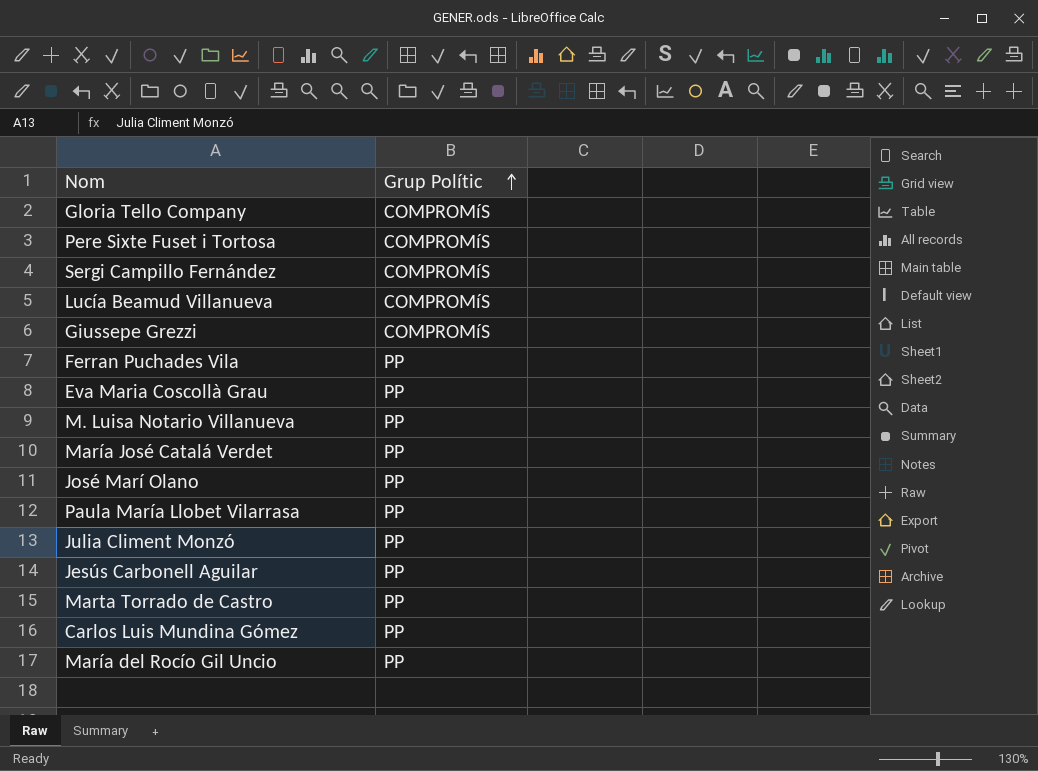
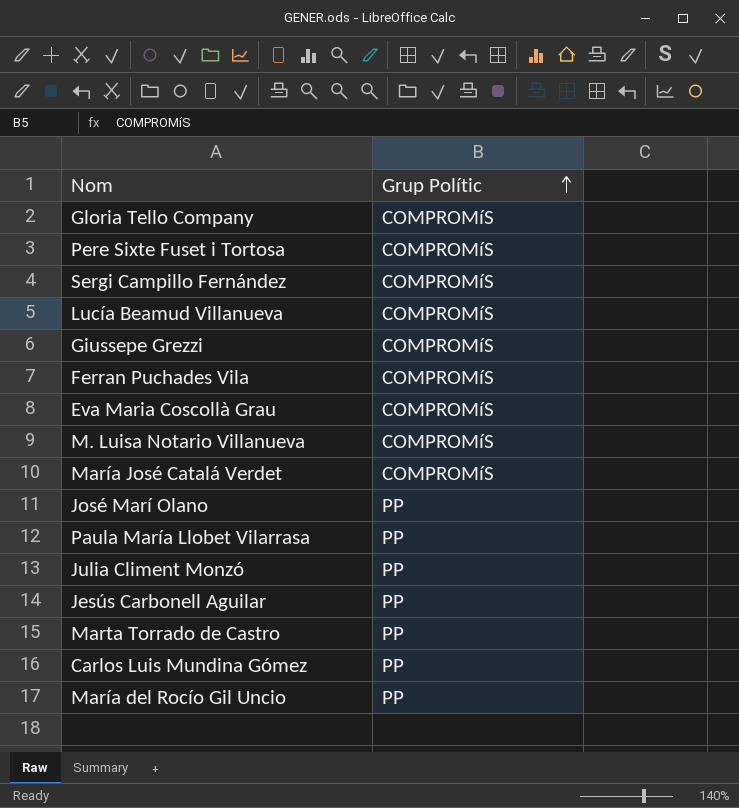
Ferran Puchades Vila | Grup Polític: PP -> COMPROMíS
Eva Maria Coscollà Grau | Grup Polític: PP -> COMPROMíS
M. Luisa Notario Villanueva | Grup Polític: PP -> COMPROMíS
María José Catalá Verdet | Grup Polític: PP -> COMPROMíS

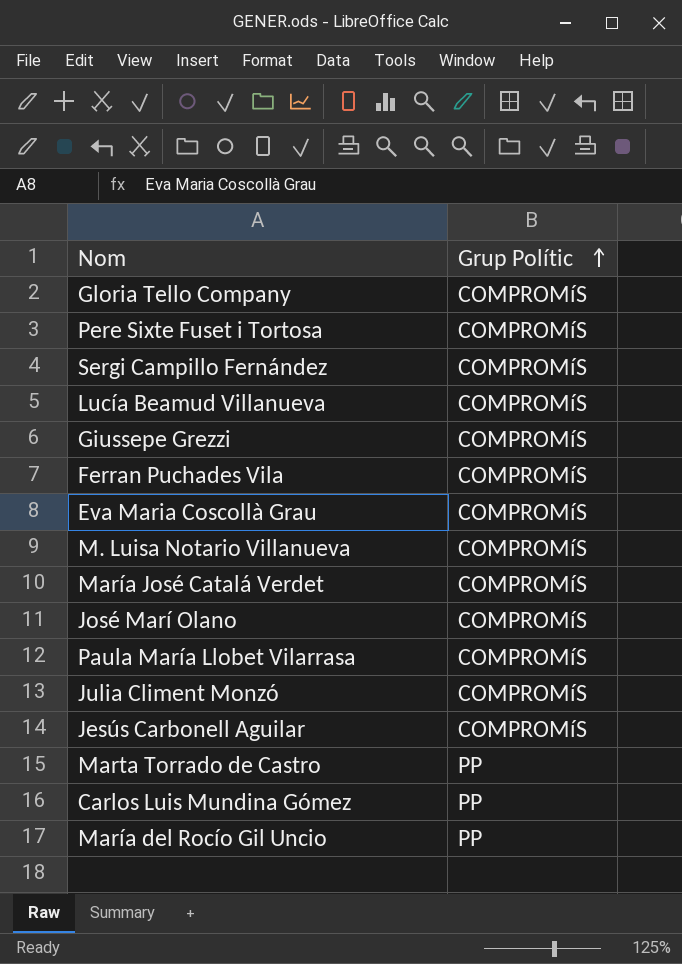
José Marí Olano | Grup Polític: PP -> COMPROMíS
Paula María Llobet Vilarrasa | Grup Polític: PP -> COMPROMíS
Julia Climent Monzó | Grup Polític: PP -> COMPROMíS
Jesús Carbonell Aguilar | Grup Polític: PP -> COMPROMíS

